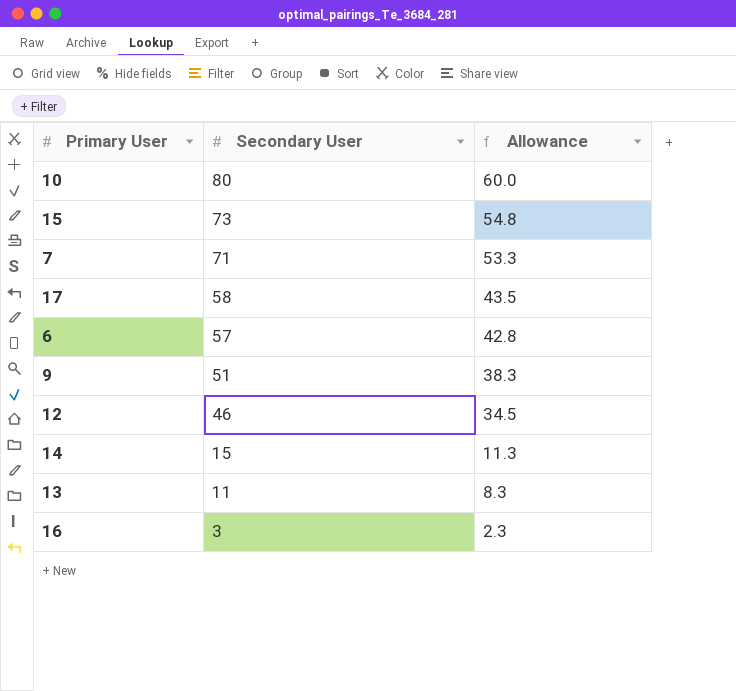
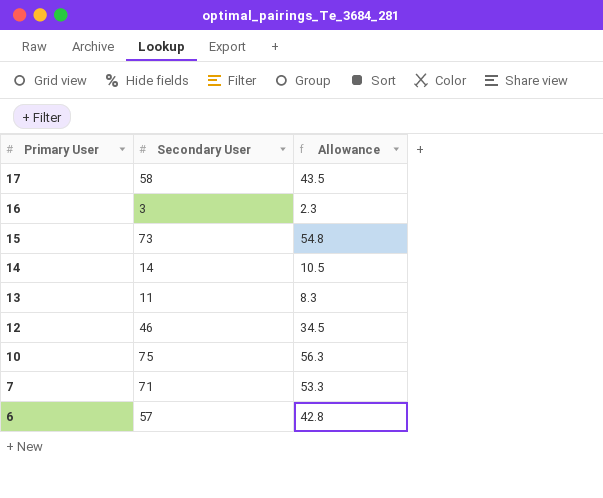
row order: Secondary User descending -> Primary User descending
row 9: 51 | 38.3 -> none
14 | Secondary User: 15 -> 14
14 | Allowance: 11.3 -> 10.5
10 | Secondary User: 80 -> 75
10 | Allowance: 60.0 -> 56.3

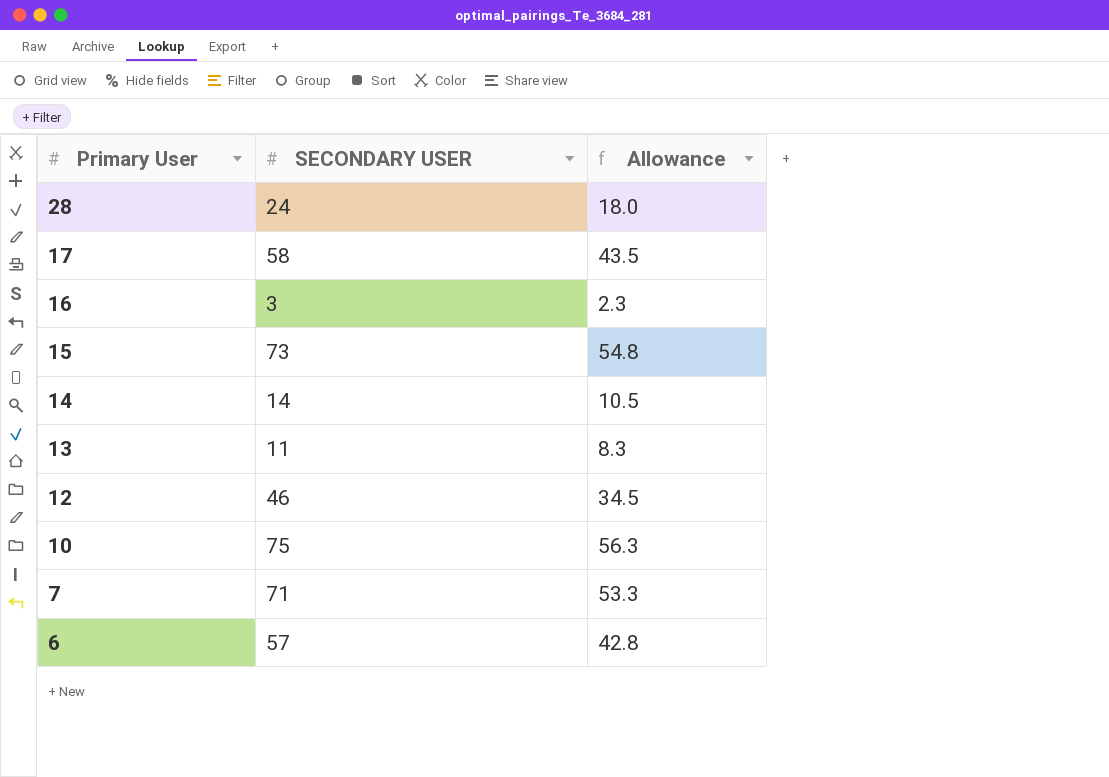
column name: Secondary User -> SECONDARY USER
row 28: none -> 24 | 18.0

